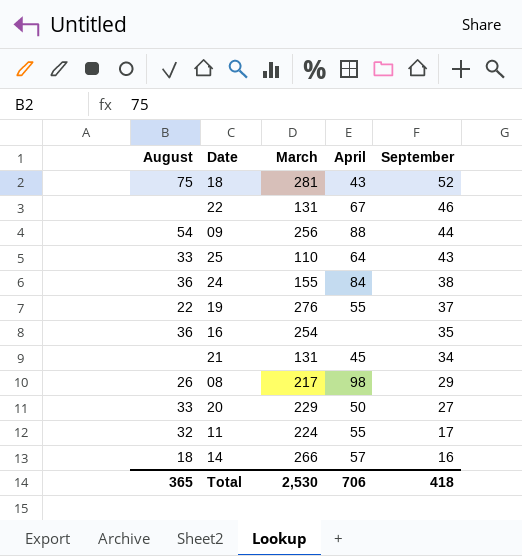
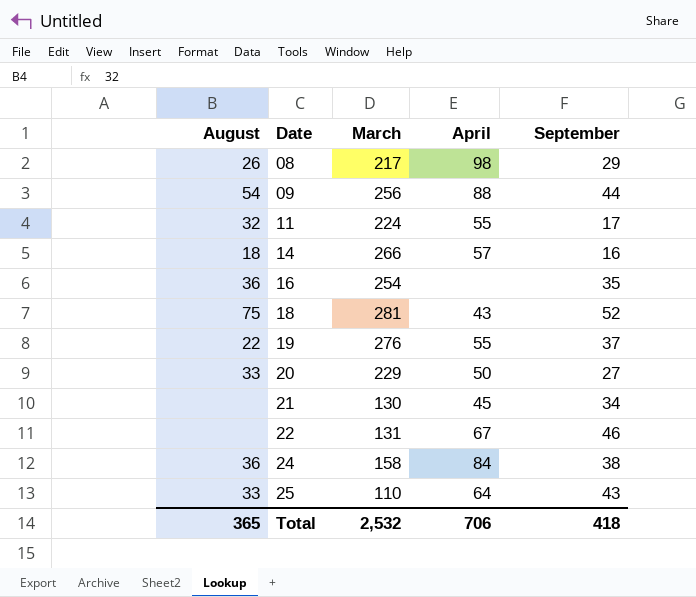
row order: September descending -> Date ascending
21 | March: 131 -> 130
24 | March: 155 -> 158
Total | March: 2,530 -> 2,532

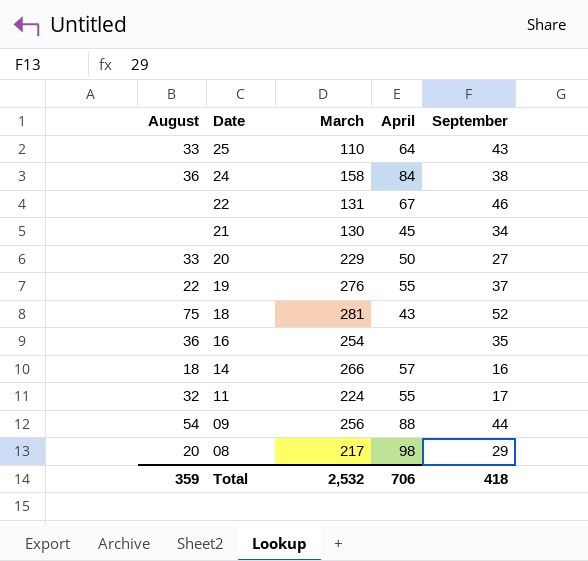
row order: Date ascending -> Date descending
08 | August: 26 -> 20
Total | August: 365 -> 359

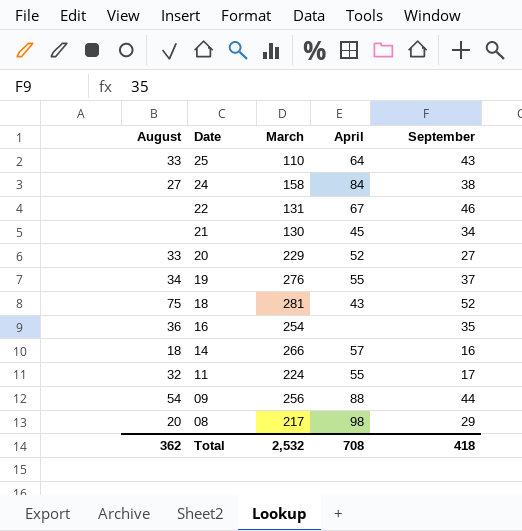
24 | August: 36 -> 27
20 | April: 50 -> 52
19 | August: 22 -> 34
Total | August: 359 -> 362
Total | April: 706 -> 708

